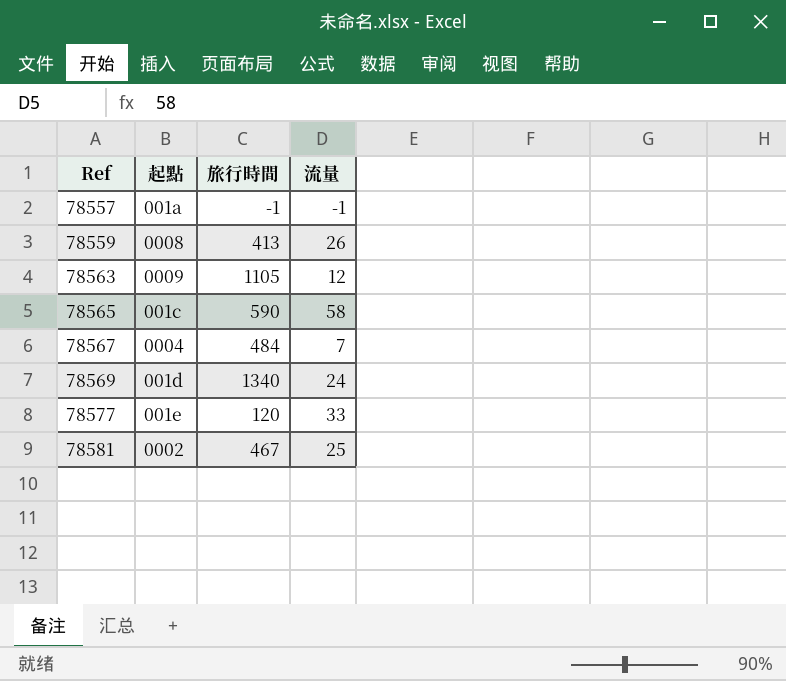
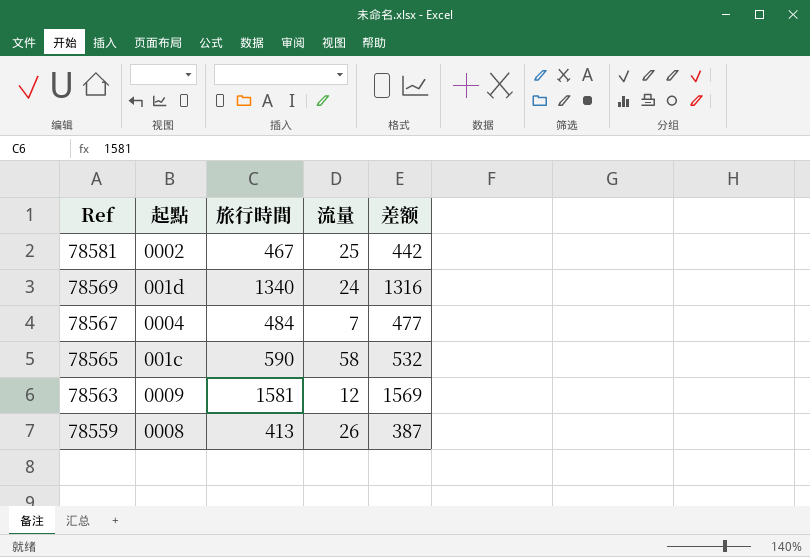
row order: Ref ascending -> Ref descending
column 差额 | formula: none -> [旅行時間] - [流量]
row 78557: 001a | -1 | -1 -> none
row 78577: 001e | 120 | 33 -> none
78563 | 旅行時間: 1105 -> 1581

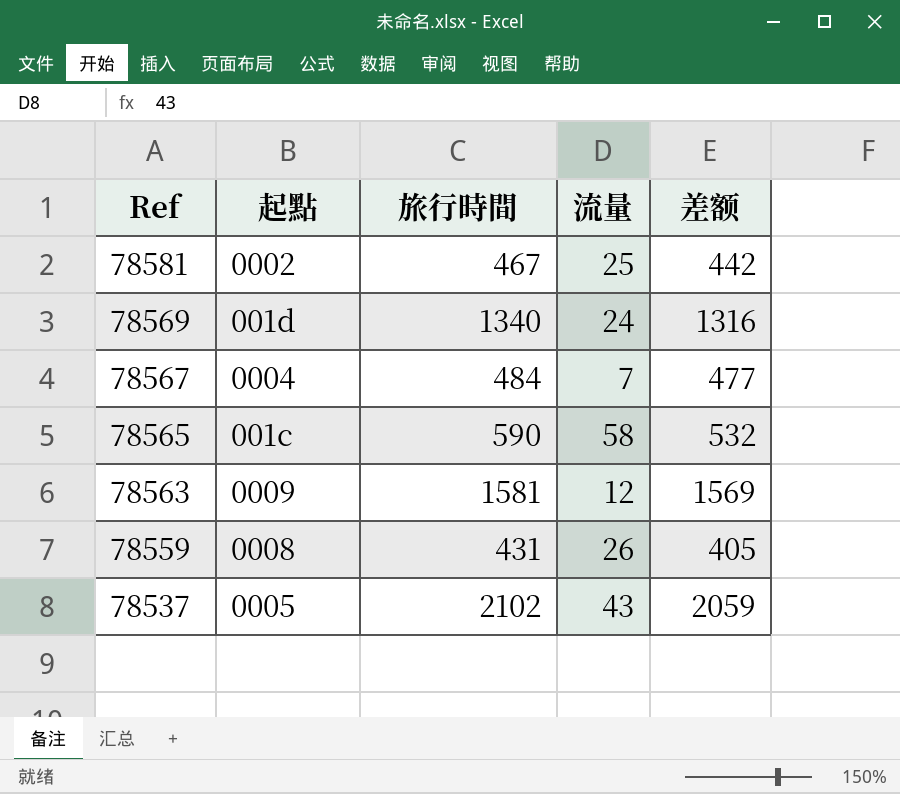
78559 | 旅行時間: 413 -> 431
78559 | 差额: 387 -> 405
row 78537: none -> 0005 | 2102 | 43 | 2059

